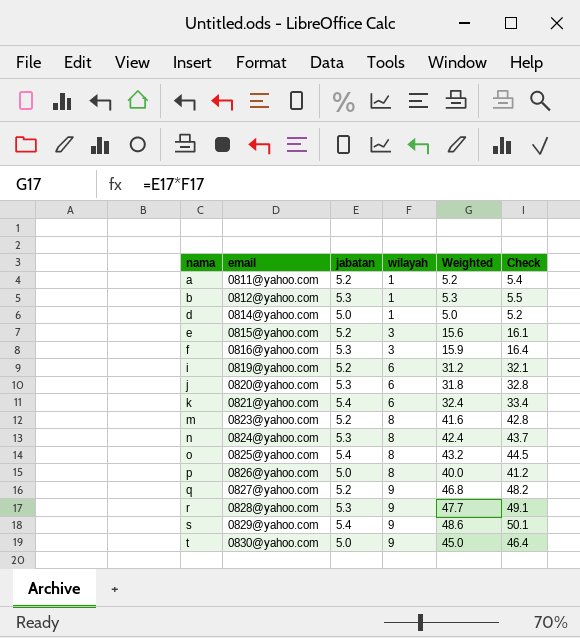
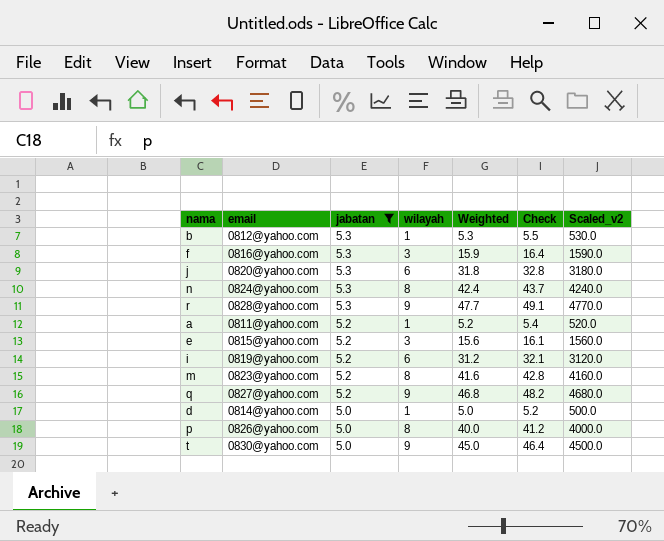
filter: none -> jabatan != 5.4
row order: nama ascending -> jabatan descending
column Scaled_v2 | formula: none -> [Weighted] * 100

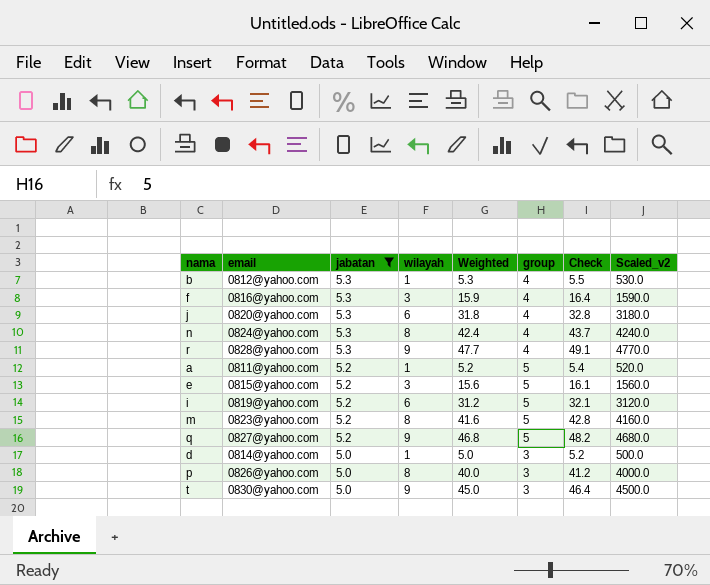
column group | position: none -> 6

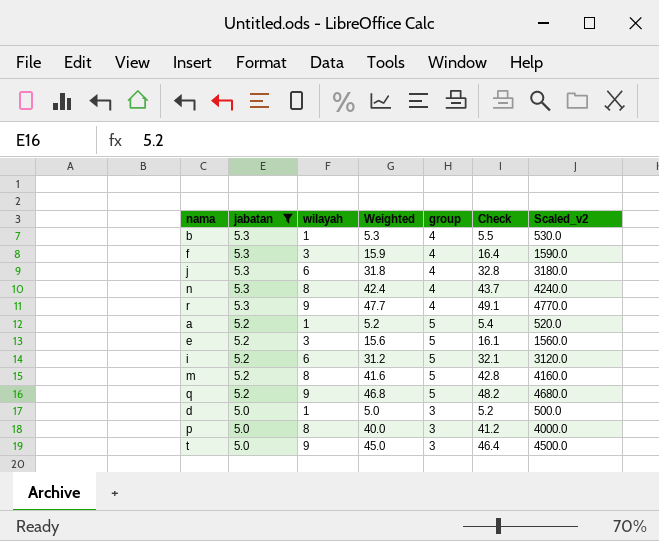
column email | position: 2 -> none

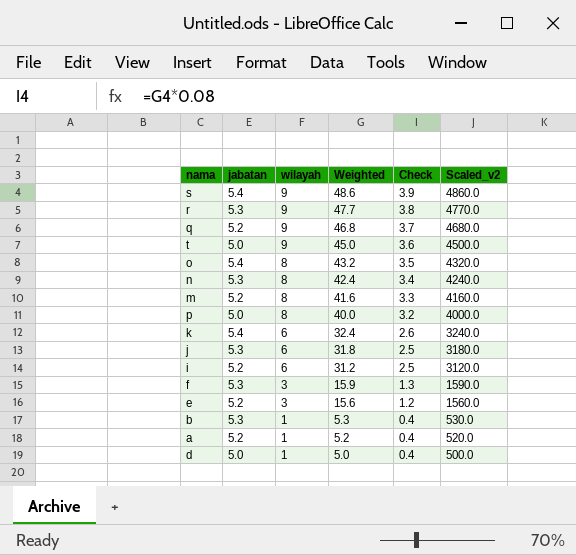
filter: jabatan != 5.4 -> none
row order: jabatan descending -> wilayah descending
column group | position: 5 -> none
column Check | formula: [Weighted] * 1.03 -> [Weighted] * 0.08

